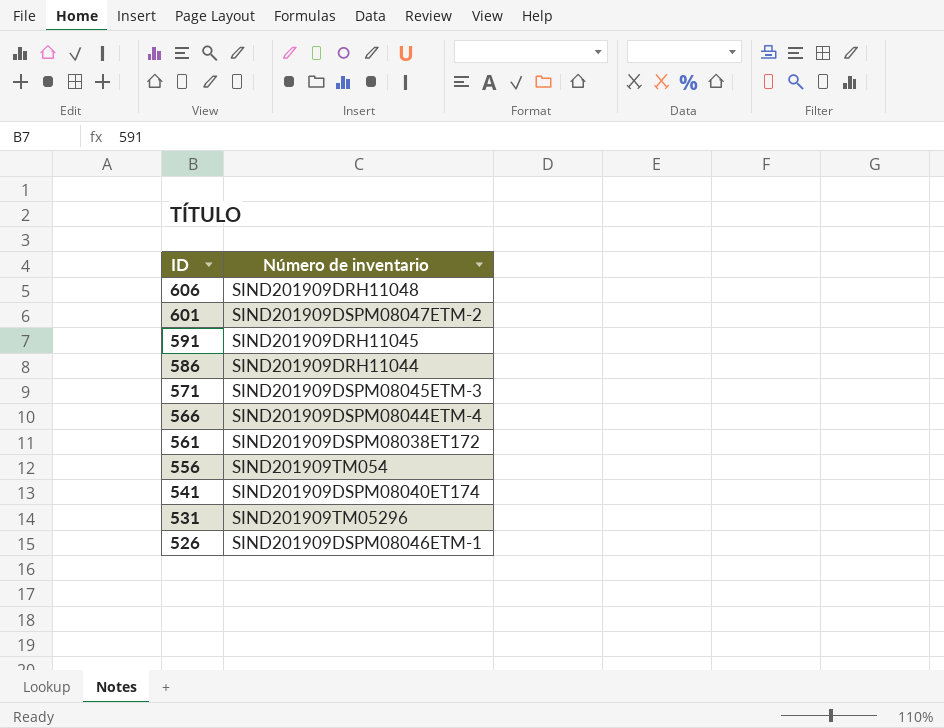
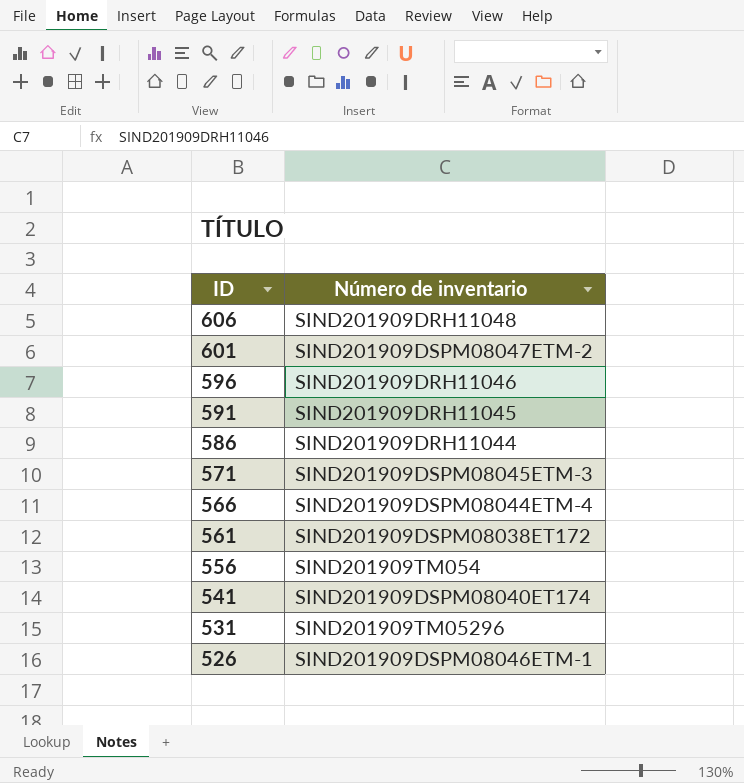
row 596: none -> SIND201909DRH11046

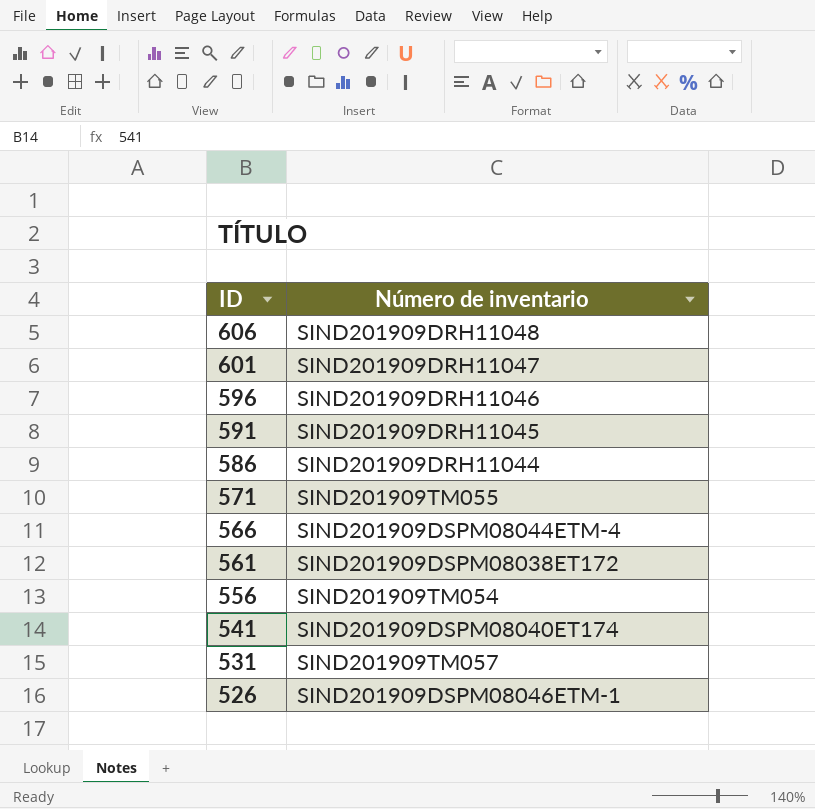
601 | Número de inventario: SIND201909DSPM08047ETM-2 -> SIND201909DRH11047
571 | Número de inventario: SIND201909DSPM08045ETM-3 -> SIND201909TM055
531 | Número de inventario: SIND201909TM05296 -> SIND201909TM057

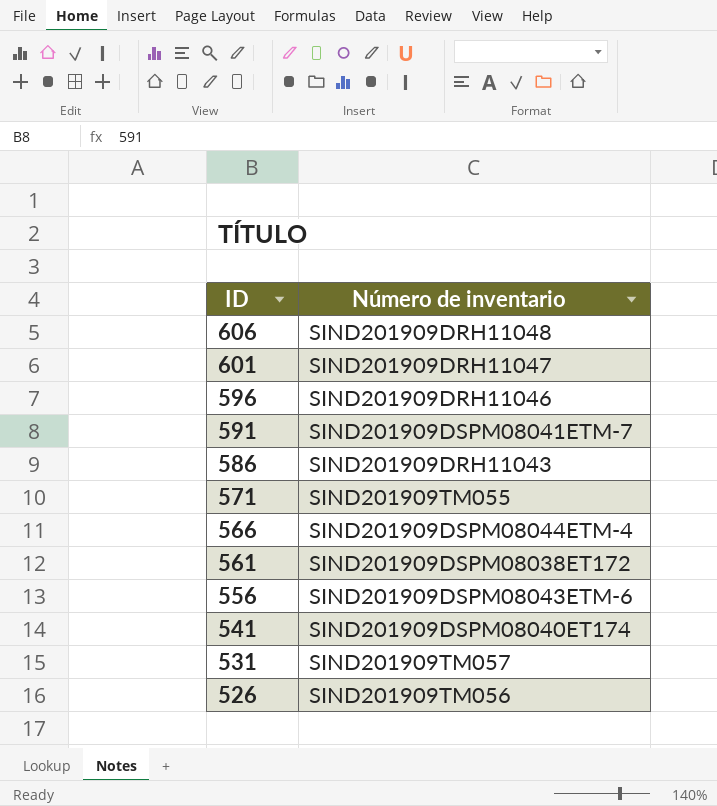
591 | Número de inventario: SIND201909DRH11045 -> SIND201909DSPM08041ETM-7
586 | Número de inventario: SIND201909DRH11044 -> SIND201909DRH11043
556 | Número de inventario: SIND201909TM054 -> SIND201909DSPM08043ETM-6
526 | Número de inventario: SIND201909DSPM08046ETM-1 -> SIND201909TM056

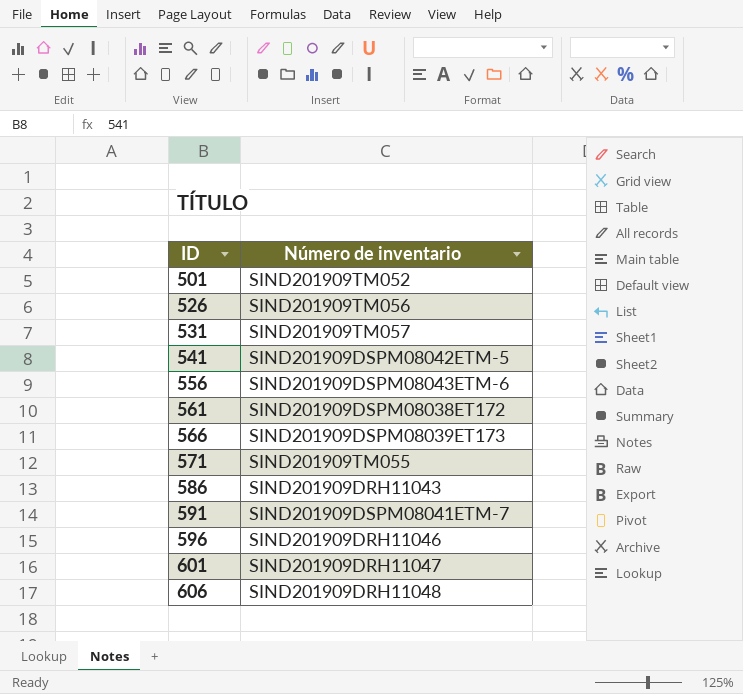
row order: ID descending -> ID ascending
row 501: none -> SIND201909TM052
541 | Número de inventario: SIND201909DSPM08040ET174 -> SIND201909DSPM08042ETM-5
566 | Número de inventario: SIND201909DSPM08044ETM-4 -> SIND201909DSPM08039ET173

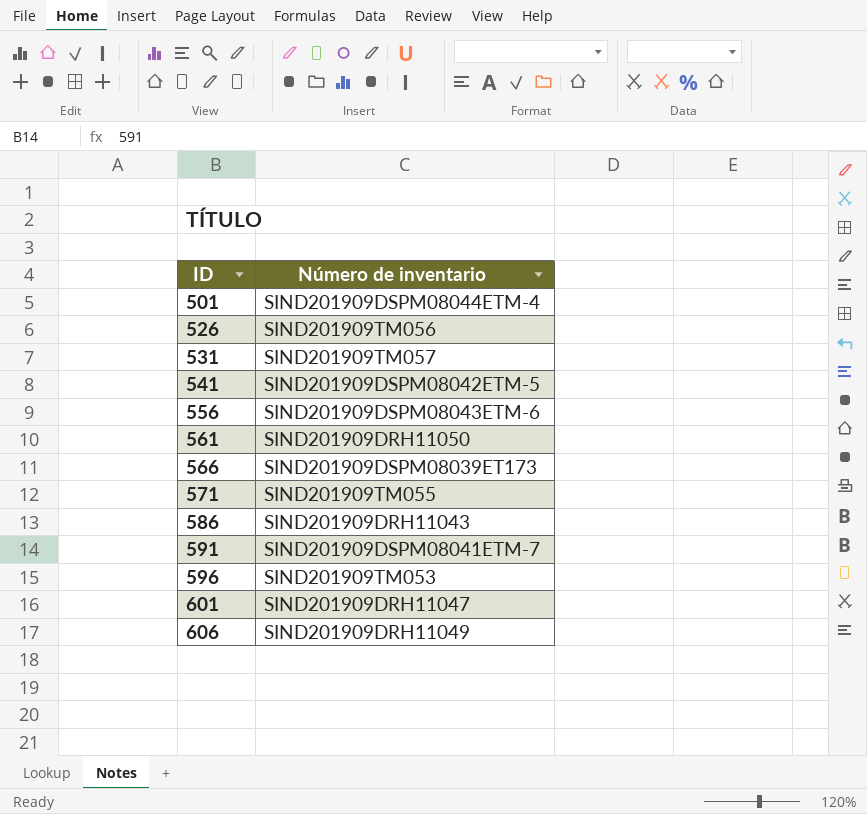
501 | Número de inventario: SIND201909TM052 -> SIND201909DSPM08044ETM-4
561 | Número de inventario: SIND201909DSPM08038ET172 -> SIND201909DRH11050
596 | Número de inventario: SIND201909DRH11046 -> SIND201909TM053
606 | Número de inventario: SIND201909DRH11048 -> SIND201909DRH11049

